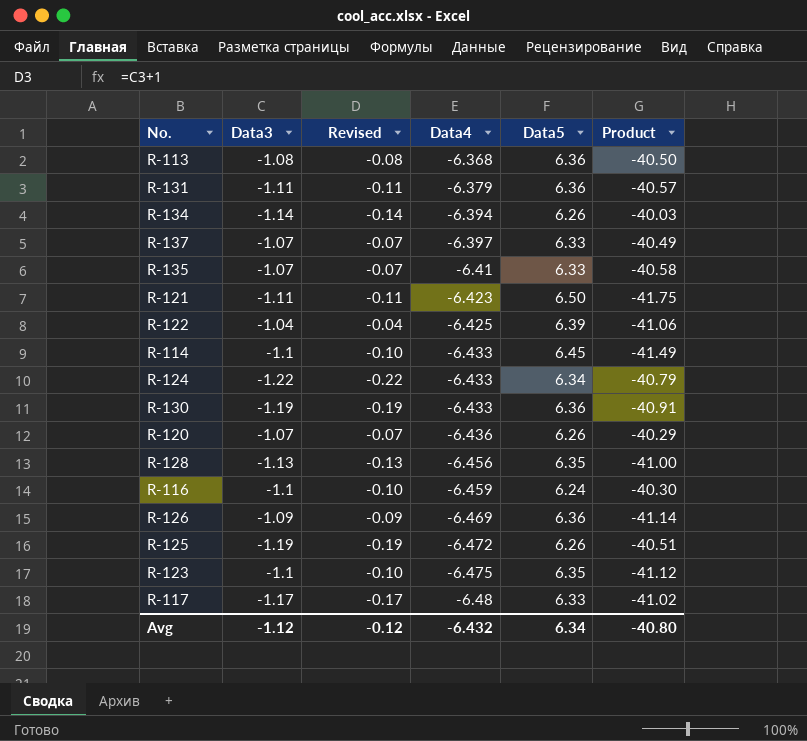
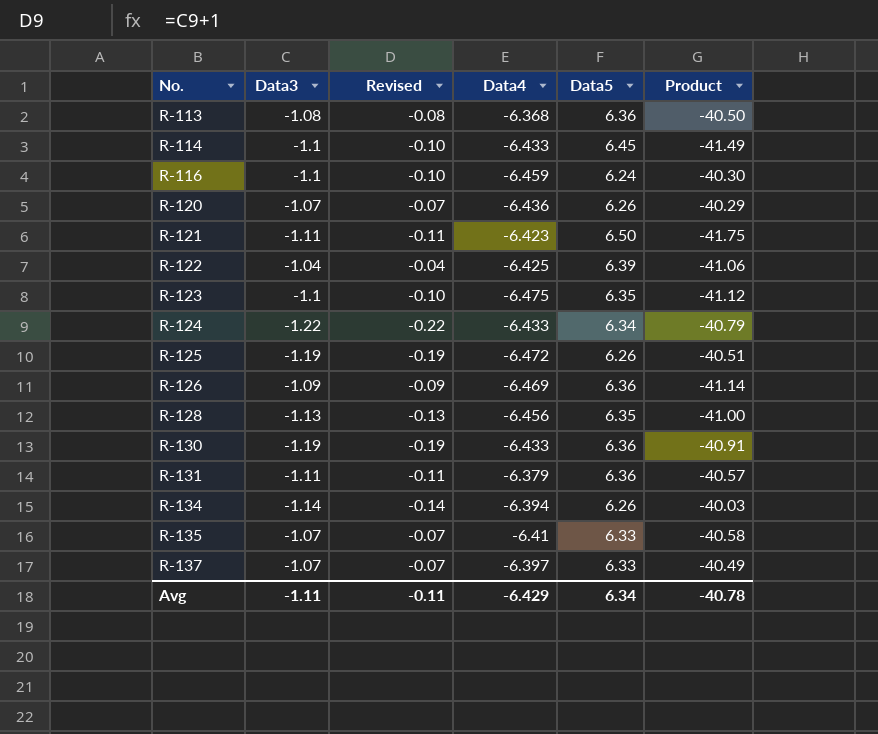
row order: Data4 descending -> No. ascending
row R-117: -1.17 | -0.17 | -6.48 | 6.33 | -41.02 -> none
Avg | Data3: -1.12 -> -1.11
Avg | Revised: -0.12 -> -0.11
Avg | Data4: -6.432 -> -6.429
Avg | Product: -40.80 -> -40.78

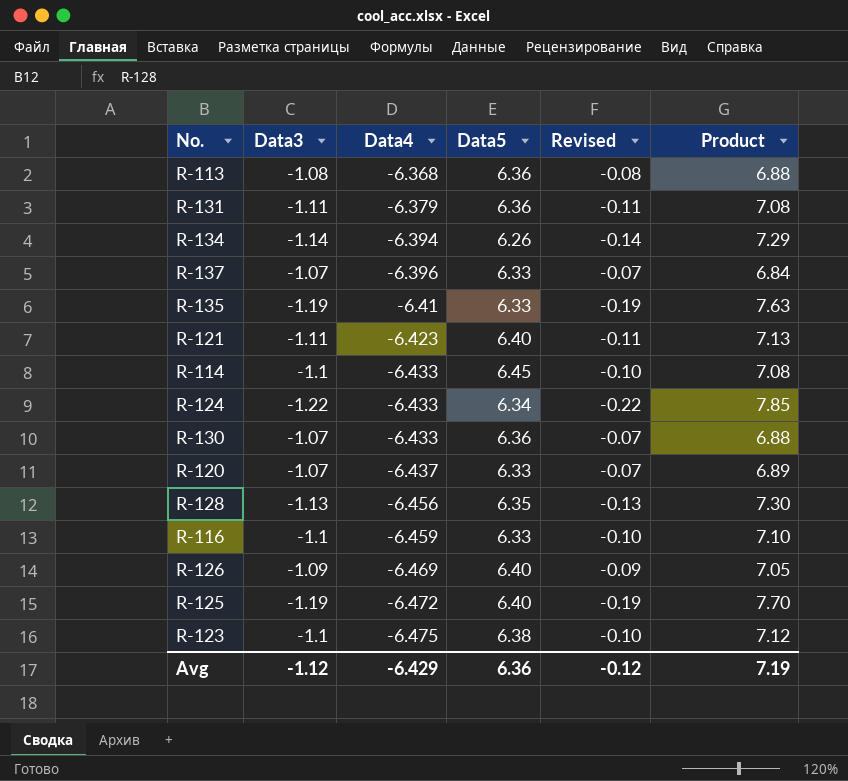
row order: No. ascending -> Data4 descending
column Revised | position: 3 -> 5
column Product | formula: [Data4] * [Data5] -> [Data3] * [Data4]
row R-122: -1.04 | -0.04 | -6.425 | 6.39 | -41.06 -> none
R-137 | Data4: -6.397 -> -6.396
R-135 | Data3: -1.07 -> -1.19
R-135 | Revised: -0.07 -> -0.19
R-121 | Data5: 6.50 -> 6.40
R-130 | Data3: -1.19 -> -1.07
R-130 | Revised: -0.19 -> -0.07
R-120 | Data4: -6.436 -> -6.437
R-120 | Data5: 6.26 -> 6.33
R-116 | Data5: 6.24 -> 6.33
R-126 | Data5: 6.36 -> 6.40
R-125 | Data5: 6.26 -> 6.40
R-123 | Data5: 6.35 -> 6.38
Avg | Data3: -1.11 -> -1.12
Avg | Data5: 6.34 -> 6.36
Avg | Revised: -0.11 -> -0.12
Avg | Product: -40.78 -> 7.19

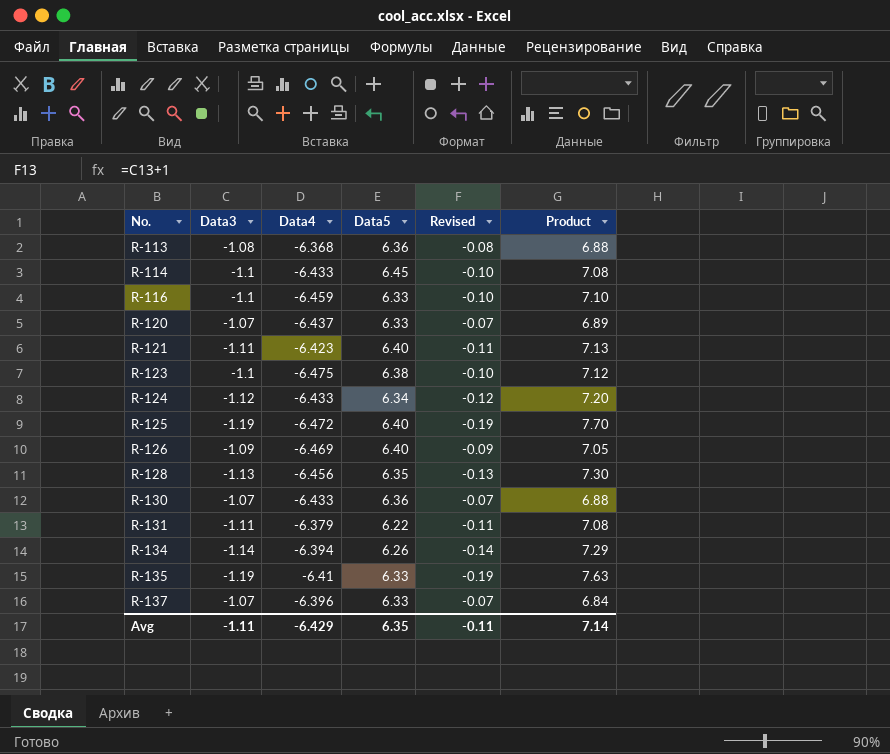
row order: Data4 descending -> No. ascending
R-124 | Data3: -1.22 -> -1.12
R-124 | Revised: -0.22 -> -0.12
R-124 | Product: 7.85 -> 7.20
R-131 | Data5: 6.36 -> 6.22
Avg | Data3: -1.12 -> -1.11
Avg | Data5: 6.36 -> 6.35
Avg | Revised: -0.12 -> -0.11
Avg | Product: 7.19 -> 7.14

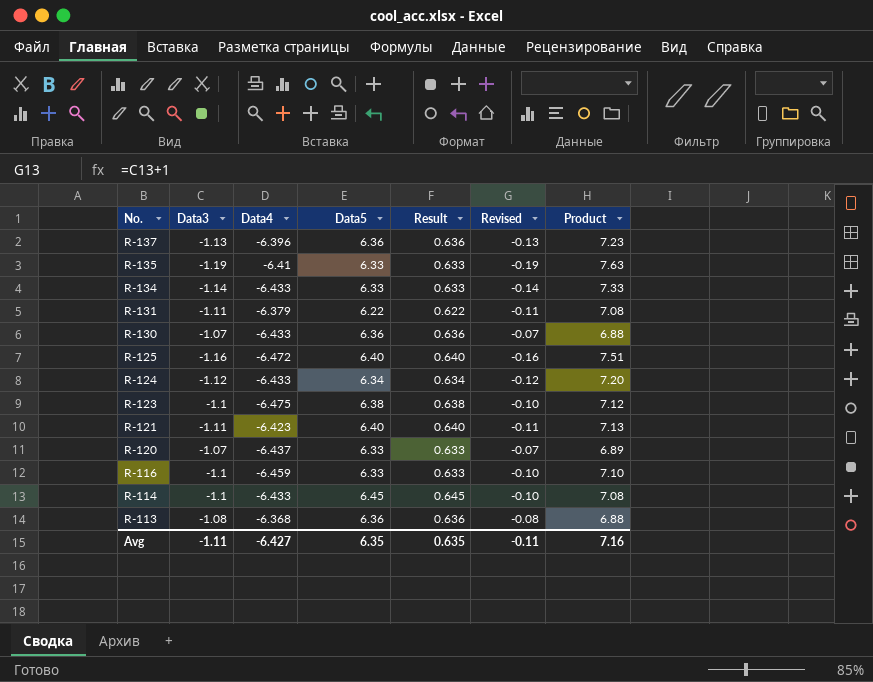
row order: No. ascending -> No. descending
column Result | formula: none -> [Data5] * 0.1
row R-126: -1.09 | -6.469 | 6.40 | -0.09 | 7.05 -> none
row R-128: -1.13 | -6.456 | 6.35 | -0.13 | 7.30 -> none
R-137 | Data3: -1.07 -> -1.13
R-137 | Data5: 6.33 -> 6.36
R-137 | Revised: -0.07 -> -0.13
R-137 | Product: 6.84 -> 7.23
R-134 | Data4: -6.394 -> -6.433
R-134 | Data5: 6.26 -> 6.33
R-134 | Product: 7.29 -> 7.33
R-125 | Data3: -1.19 -> -1.16
R-125 | Revised: -0.19 -> -0.16
R-125 | Product: 7.70 -> 7.51
Avg | Data4: -6.429 -> -6.427
Avg | Product: 7.14 -> 7.16

